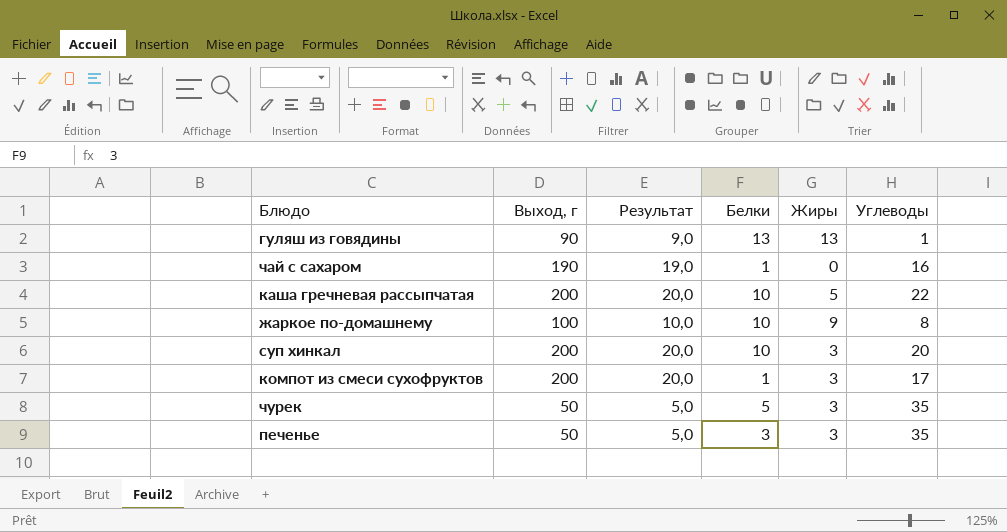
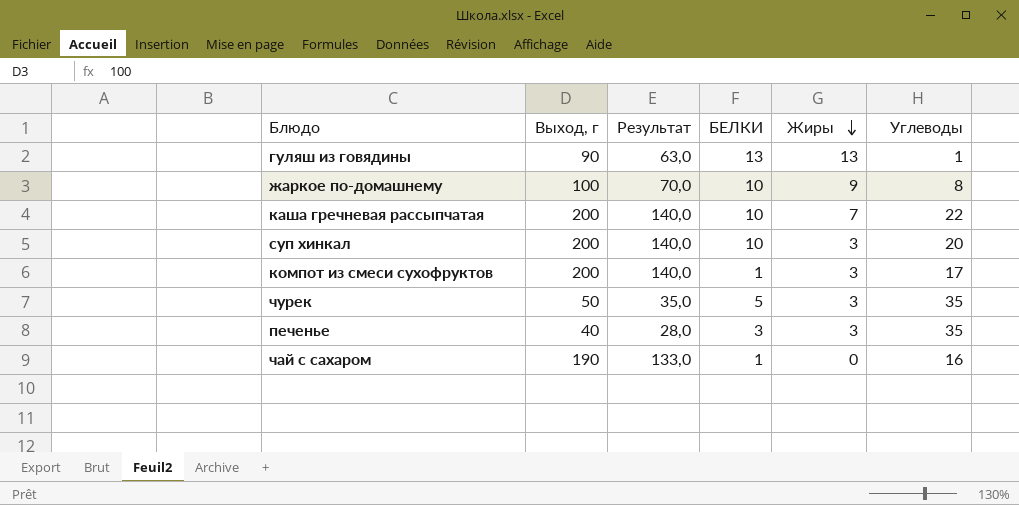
row order: none -> Жиры descending
column Результат | formula: [Выход, г] * 0,1 -> [Выход, г] * 0,7
column name: Белки -> БЕЛКИ
каша гречневая рассыпчатая | Жиры: 5 -> 7
печенье | Выход, г: 50 -> 40

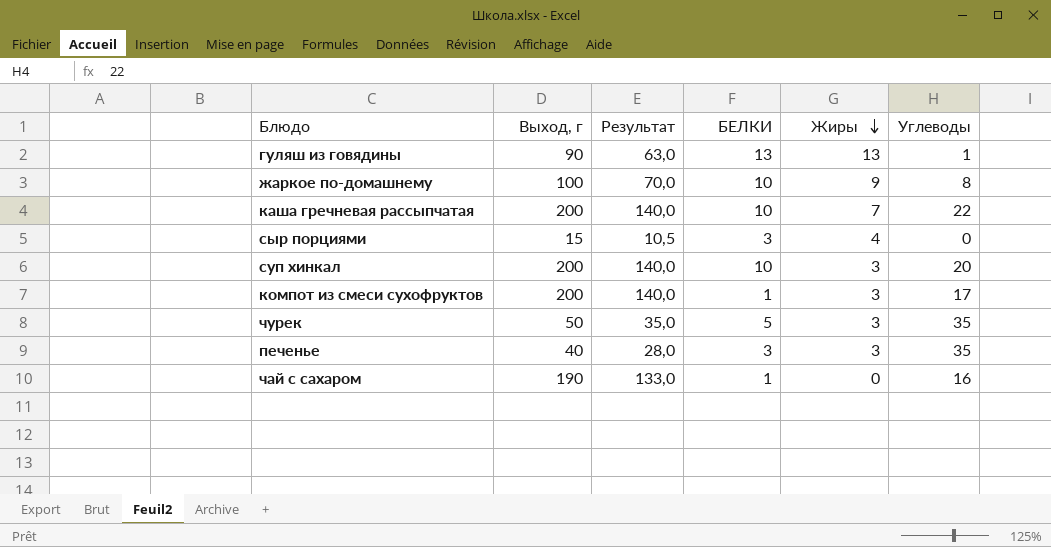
row сыр порциями: none -> 15 | 10,5 | 3 | 4 | 0

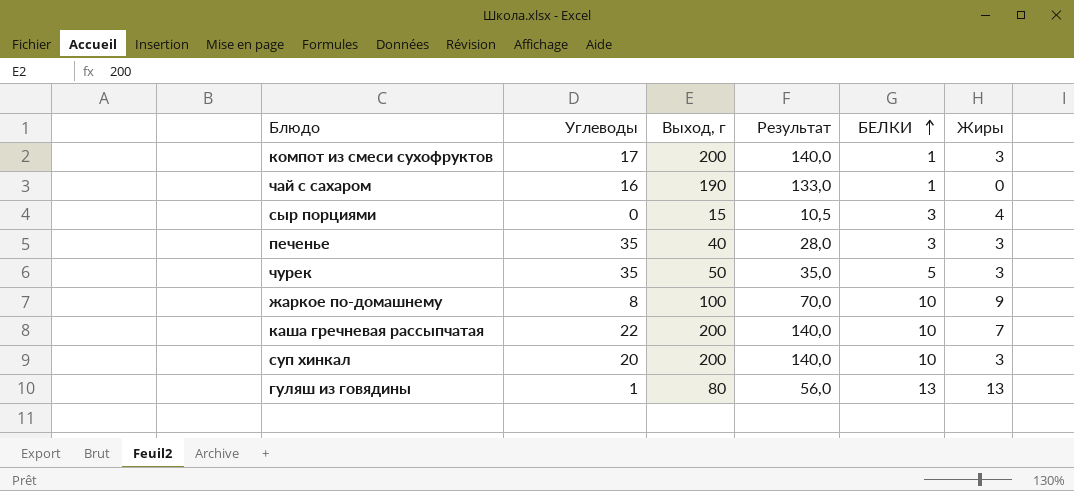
row order: Жиры descending -> БЕЛКИ ascending
column Углеводы | position: 6 -> 2
гуляш из говядины | Выход, г: 90 -> 80
гуляш из говядины | Результат: 63,0 -> 56,0

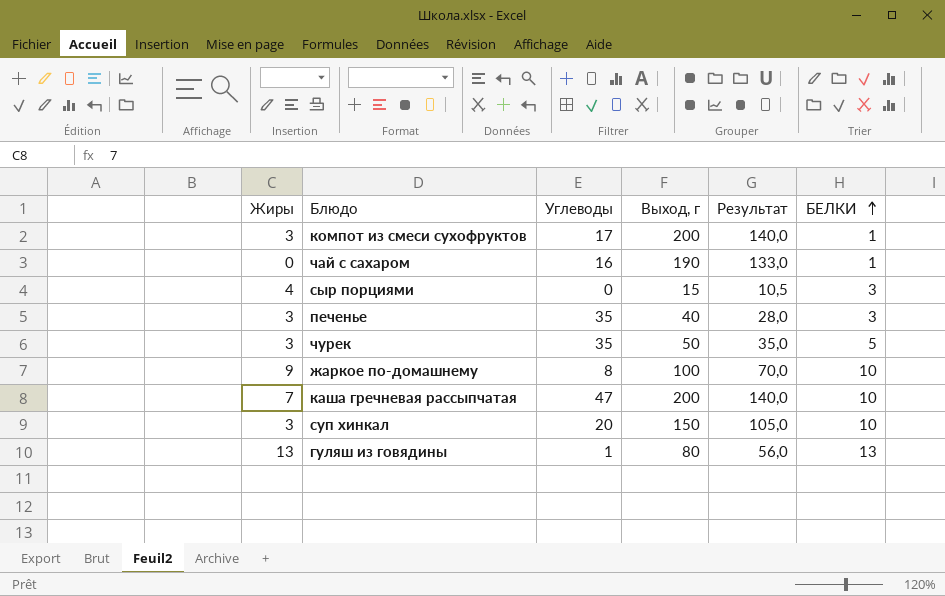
column Жиры | position: 6 -> 1
каша гречневая рассыпчатая | Углеводы: 22 -> 47
суп хинкал | Выход, г: 200 -> 150
суп хинкал | Результат: 140,0 -> 105,0

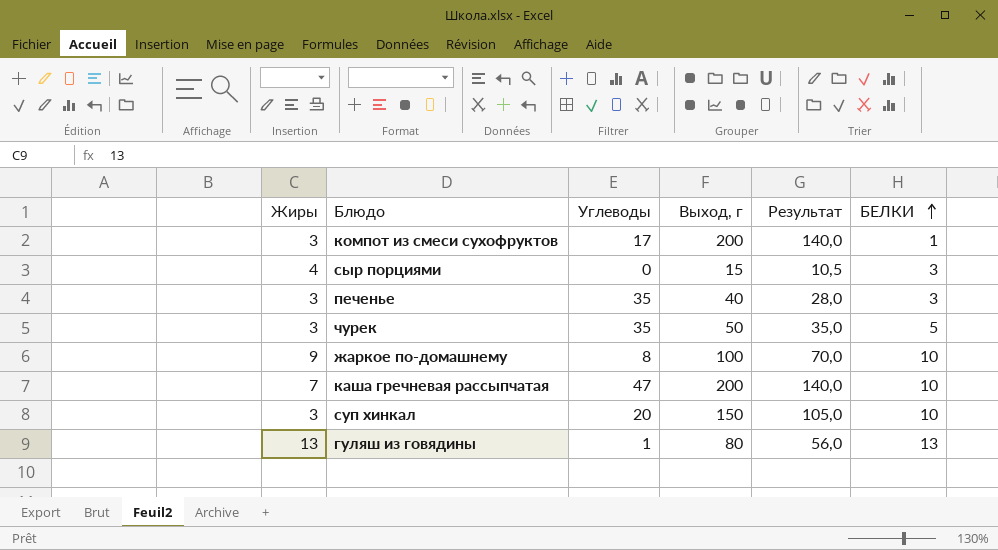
row чай с сахаром: 0 | 16 | 190 | 133,0 | 1 -> none

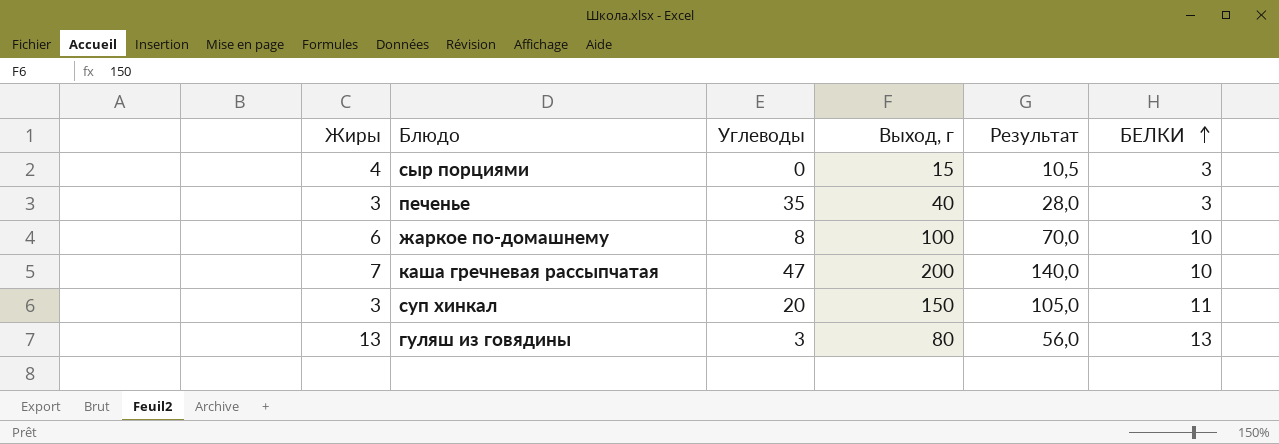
row компот из смеси сухофруктов: 3 | 17 | 200 | 140,0 | 1 -> none
row чурек: 3 | 35 | 50 | 35,0 | 5 -> none
жаркое по-домашнему | Жиры: 9 -> 6
суп хинкал | БЕЛКИ: 10 -> 11
гуляш из говядины | Углеводы: 1 -> 3

